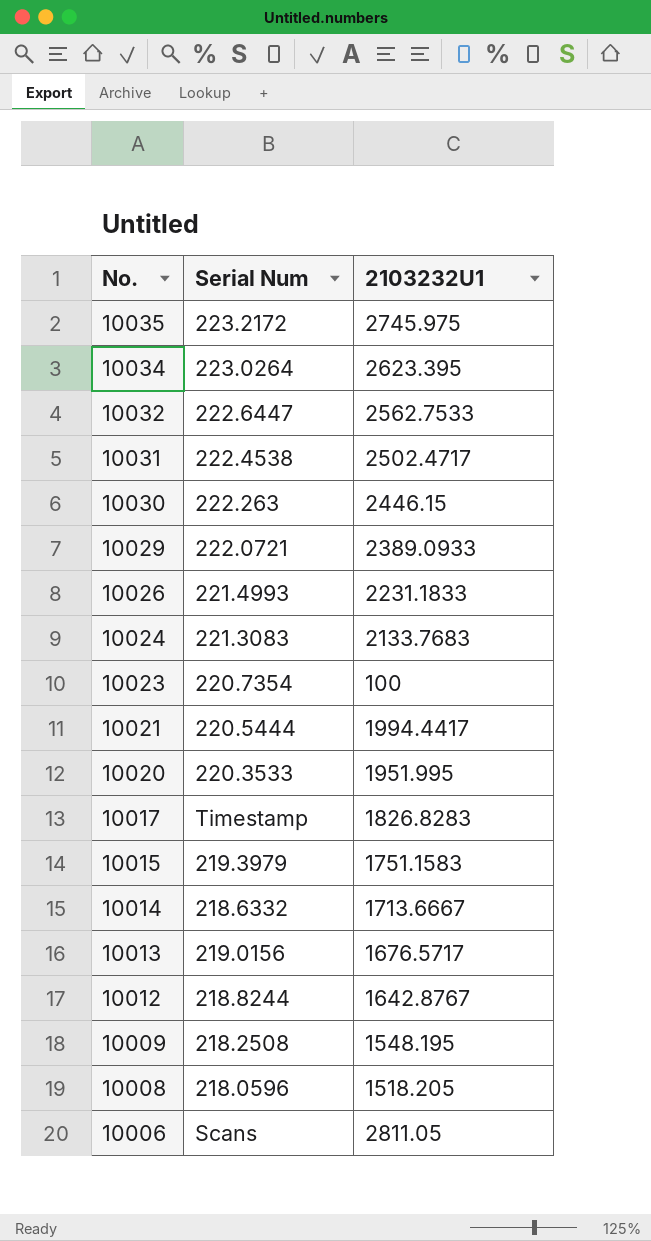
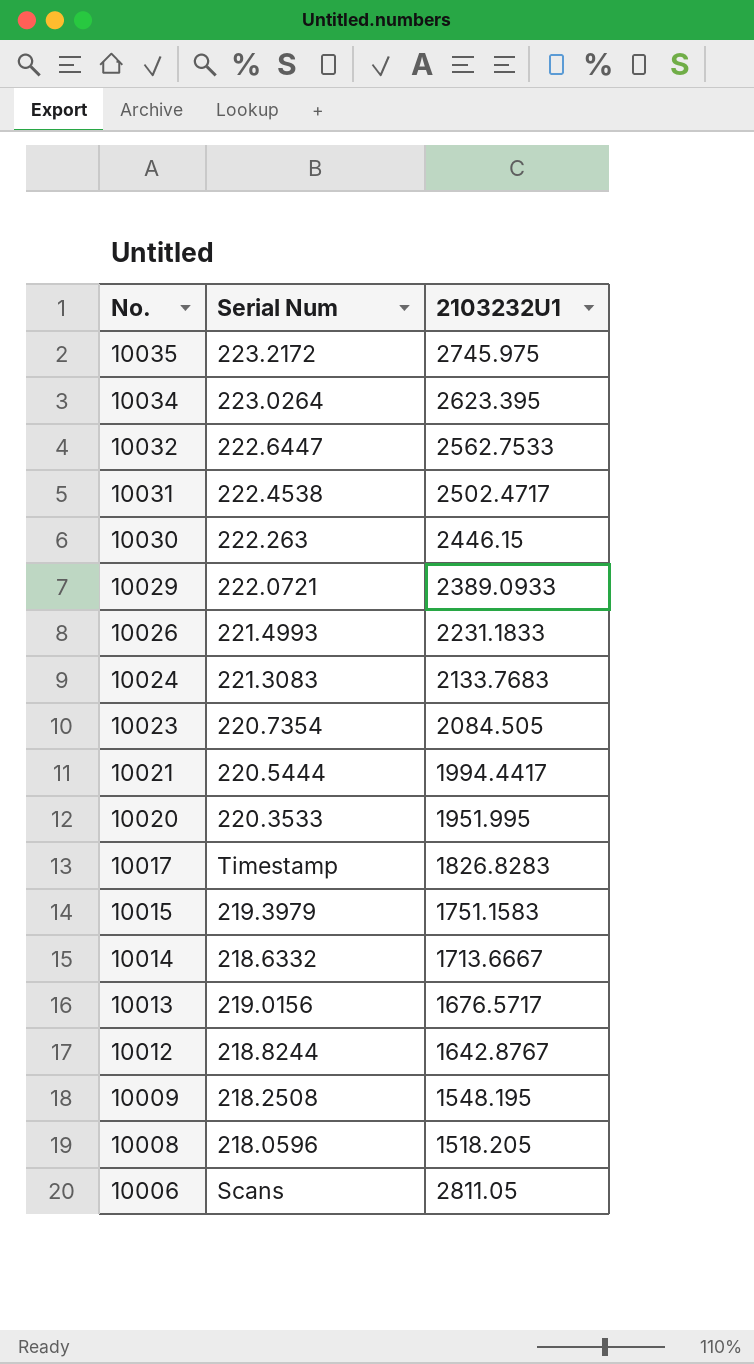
10023 | 2103232U1: 100 -> 2084.505

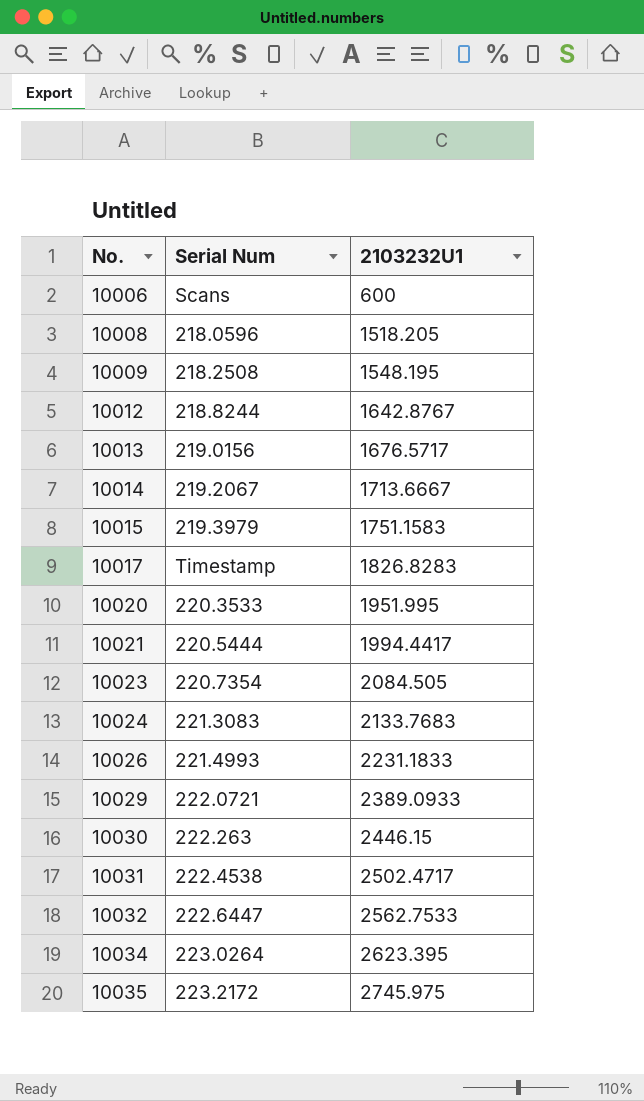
row order: No. descending -> No. ascending
10006 | 2103232U1: 2811.05 -> 600
10014 | Serial Num: 218.6332 -> 219.2067

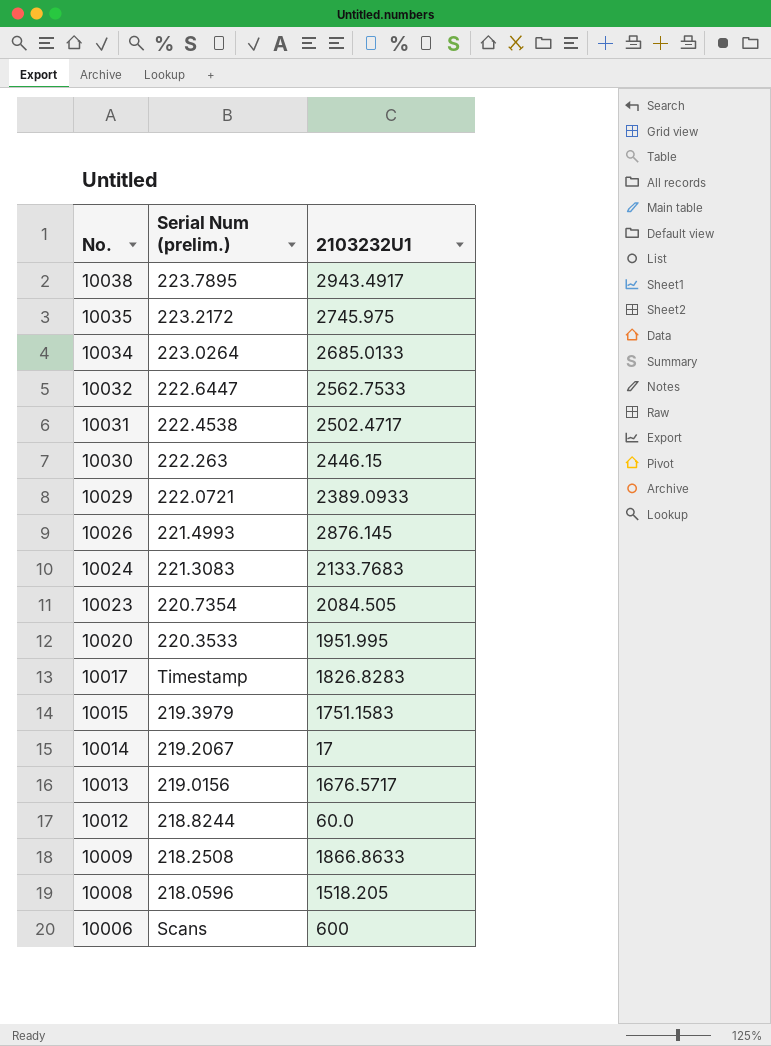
row order: No. ascending -> No. descending
column name: Serial Num -> Serial Num (prelim.)
row 10021: 220.5444 | 1994.4417 -> none
row 10038: none -> 223.7895 | 2943.4917
10034 | 2103232U1: 2623.395 -> 2685.0133
10026 | 2103232U1: 2231.1833 -> 2876.145
10014 | 2103232U1: 1713.6667 -> 17
10012 | 2103232U1: 1642.8767 -> 60.0
10009 | 2103232U1: 1548.195 -> 1866.8633

